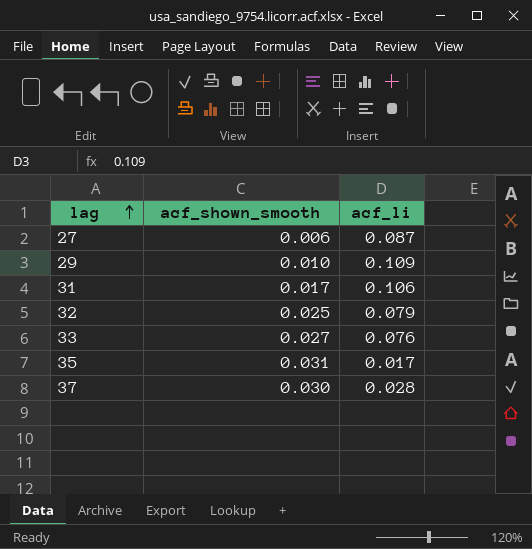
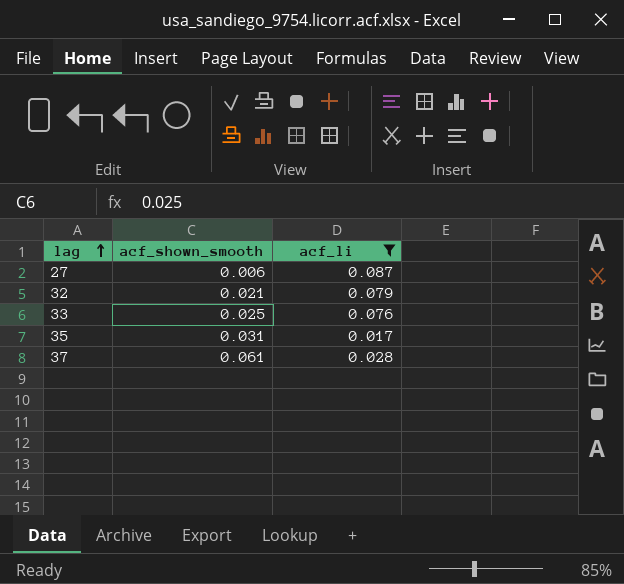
filter: none -> acf_li <= 0.087
32 | acf_shown_smooth: 0.025 -> 0.021
33 | acf_shown_smooth: 0.027 -> 0.025
37 | acf_shown_smooth: 0.030 -> 0.061

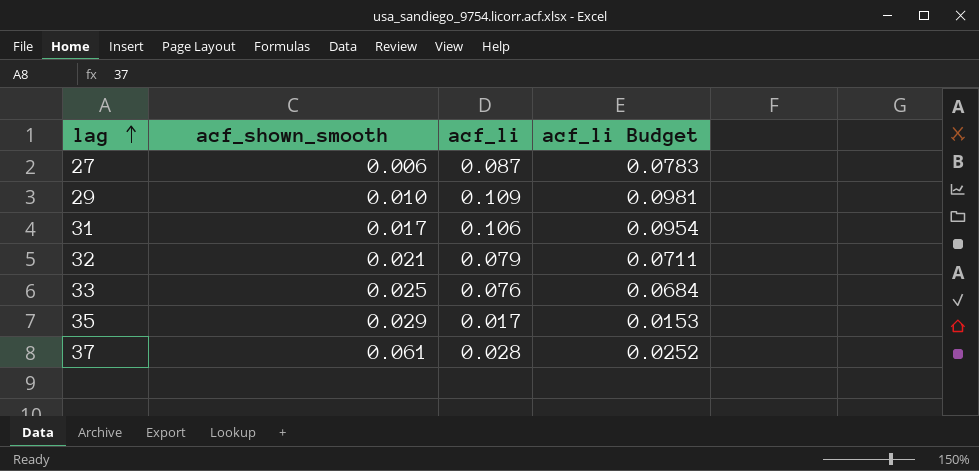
filter: acf_li <= 0.087 -> none
column acf_li Budget | formula: none -> [acf_li] * 0.9
35 | acf_shown_smooth: 0.031 -> 0.029

